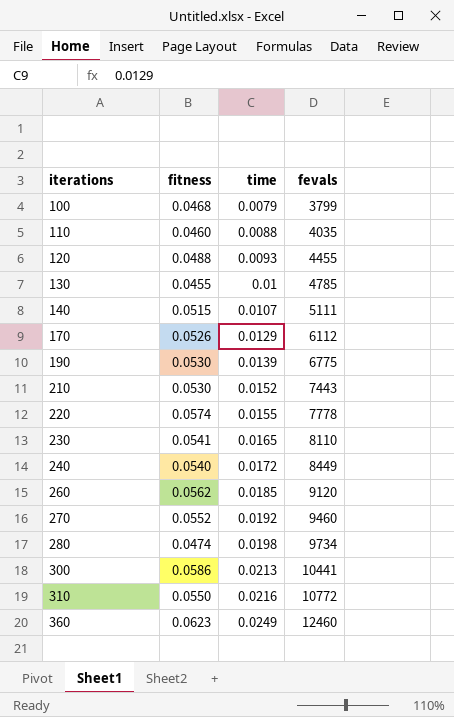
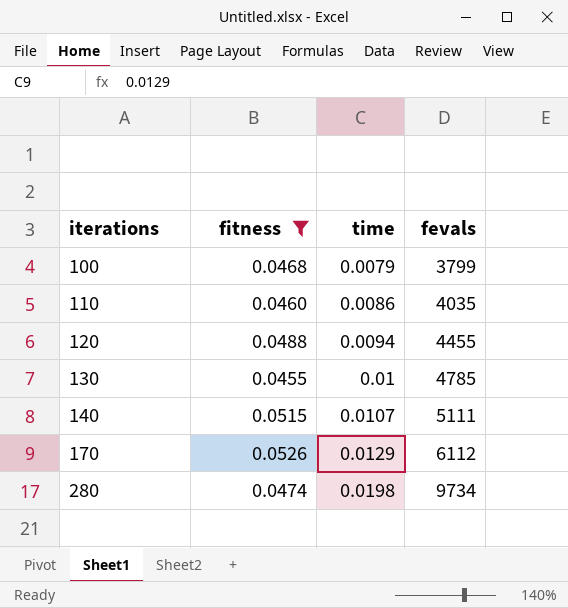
filter: none -> fitness <= 0.0526
110 | time: 0.0088 -> 0.0086
120 | time: 0.0093 -> 0.0094

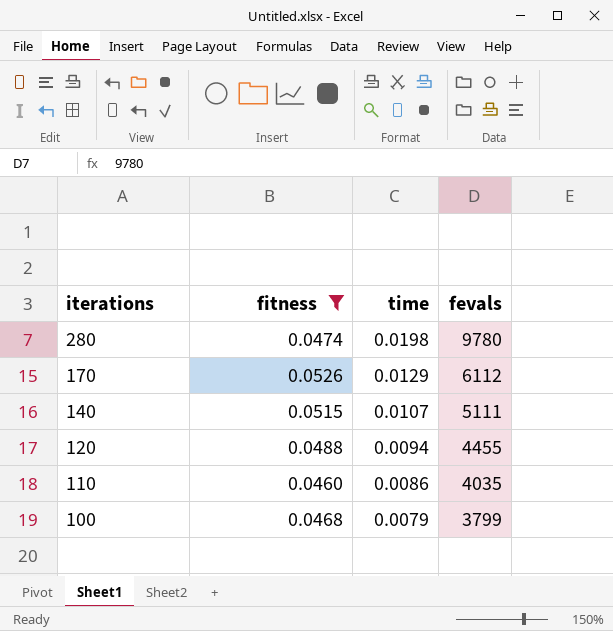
row order: iterations ascending -> iterations descending
row 130: 0.0455 | 0.01 | 4785 -> none
280 | fevals: 9734 -> 9780

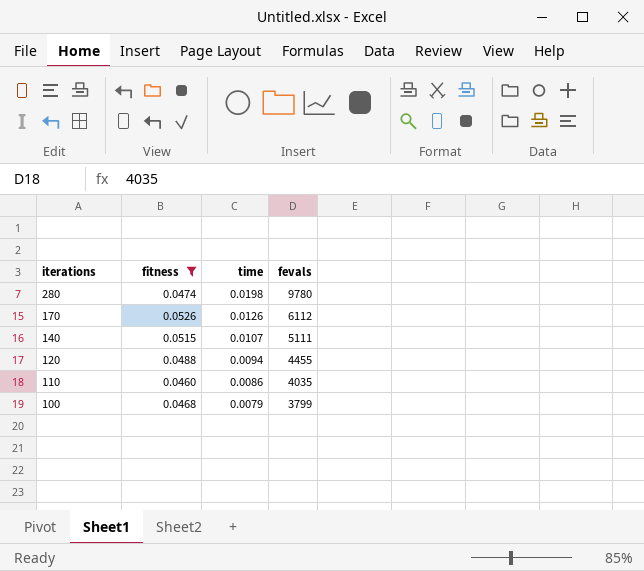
170 | time: 0.0129 -> 0.0126

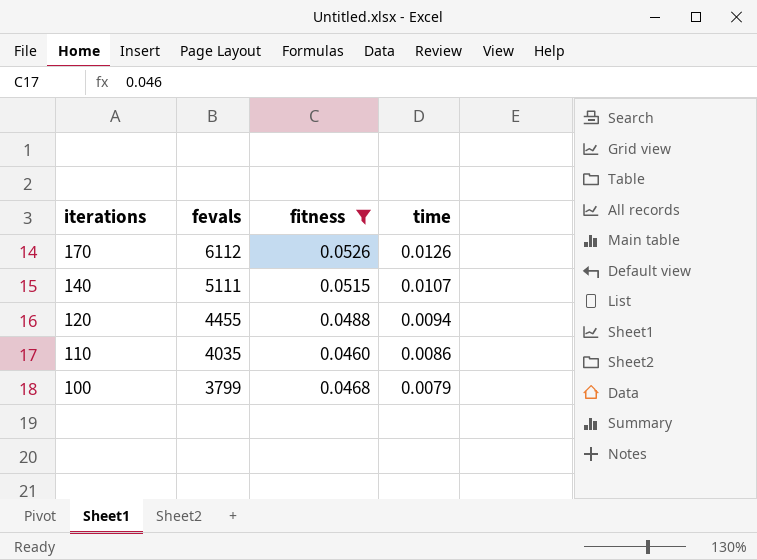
column fevals | position: 4 -> 2
row 280: 0.0474 | 0.0198 | 9780 -> none

